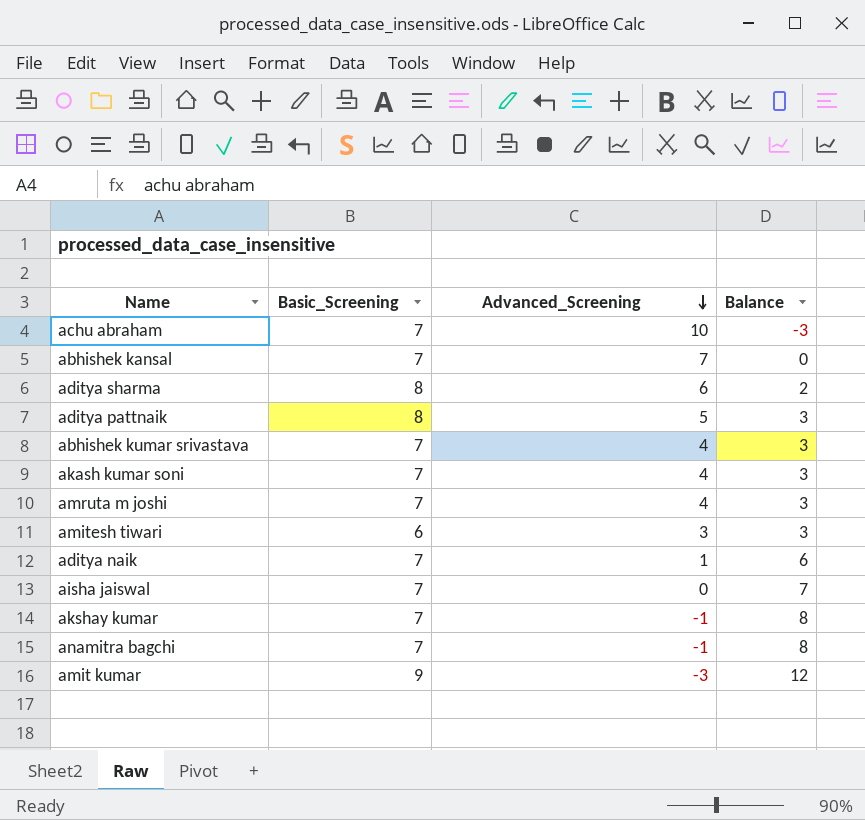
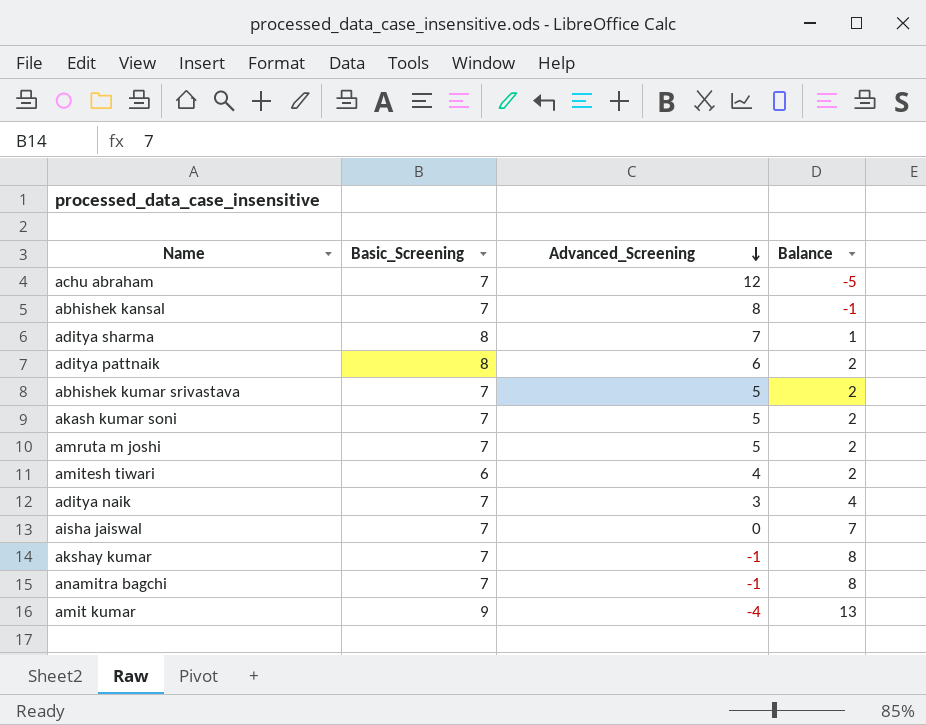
achu abraham | Advanced_Screening: 10 -> 12
achu abraham | Balance: -3 -> -5
abhishek kansal | Advanced_Screening: 7 -> 8
abhishek kansal | Balance: 0 -> -1
aditya sharma | Advanced_Screening: 6 -> 7
aditya sharma | Balance: 2 -> 1
aditya pattnaik | Advanced_Screening: 5 -> 6
aditya pattnaik | Balance: 3 -> 2
abhishek kumar srivastava | Advanced_Screening: 4 -> 5
abhishek kumar srivastava | Balance: 3 -> 2
akash kumar soni | Advanced_Screening: 4 -> 5
akash kumar soni | Balance: 3 -> 2
amruta m joshi | Advanced_Screening: 4 -> 5
amruta m joshi | Balance: 3 -> 2
amitesh tiwari | Advanced_Screening: 3 -> 4
amitesh tiwari | Balance: 3 -> 2
aditya naik | Advanced_Screening: 1 -> 3
aditya naik | Balance: 6 -> 4
amit kumar | Advanced_Screening: -3 -> -4
amit kumar | Balance: 12 -> 13

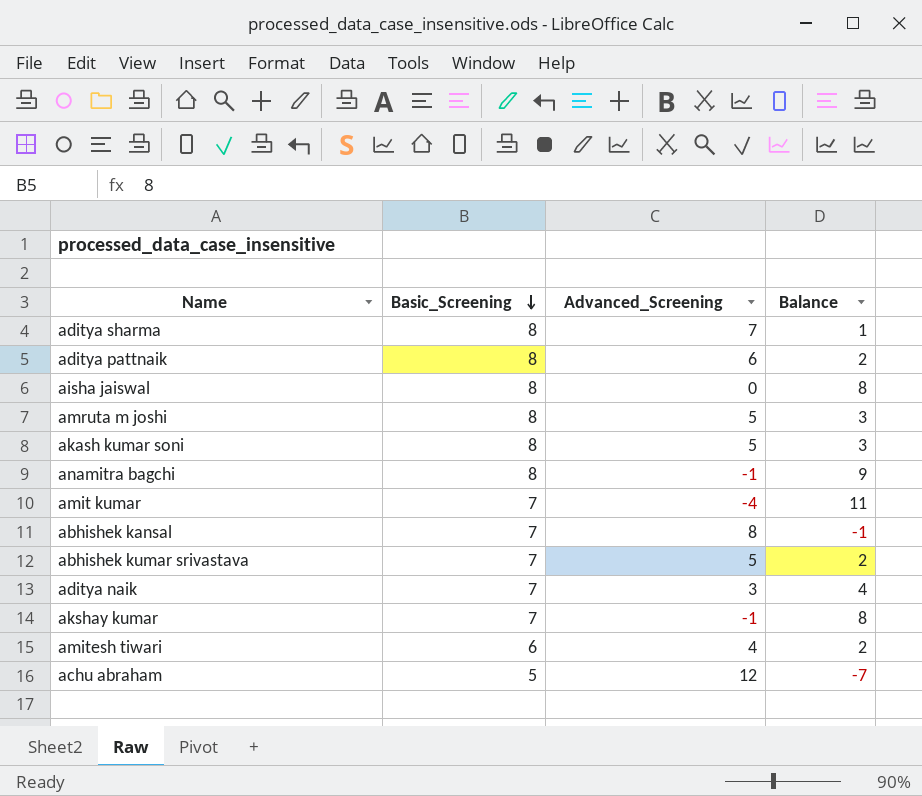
row order: Advanced_Screening descending -> Basic_Screening descending
aisha jaiswal | Basic_Screening: 7 -> 8
aisha jaiswal | Balance: 7 -> 8
amruta m joshi | Basic_Screening: 7 -> 8
amruta m joshi | Balance: 2 -> 3
akash kumar soni | Basic_Screening: 7 -> 8
akash kumar soni | Balance: 2 -> 3
anamitra bagchi | Basic_Screening: 7 -> 8
anamitra bagchi | Balance: 8 -> 9
amit kumar | Basic_Screening: 9 -> 7
amit kumar | Balance: 13 -> 11
achu abraham | Basic_Screening: 7 -> 5
achu abraham | Balance: -5 -> -7

